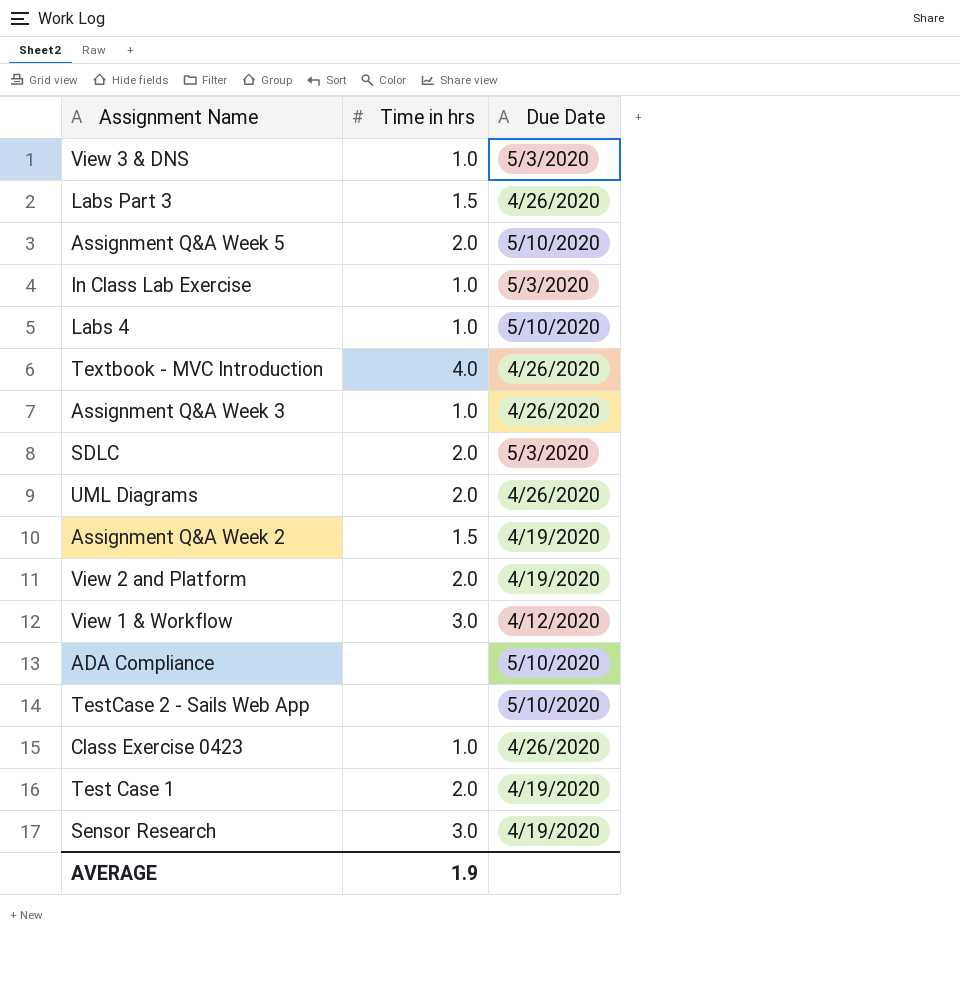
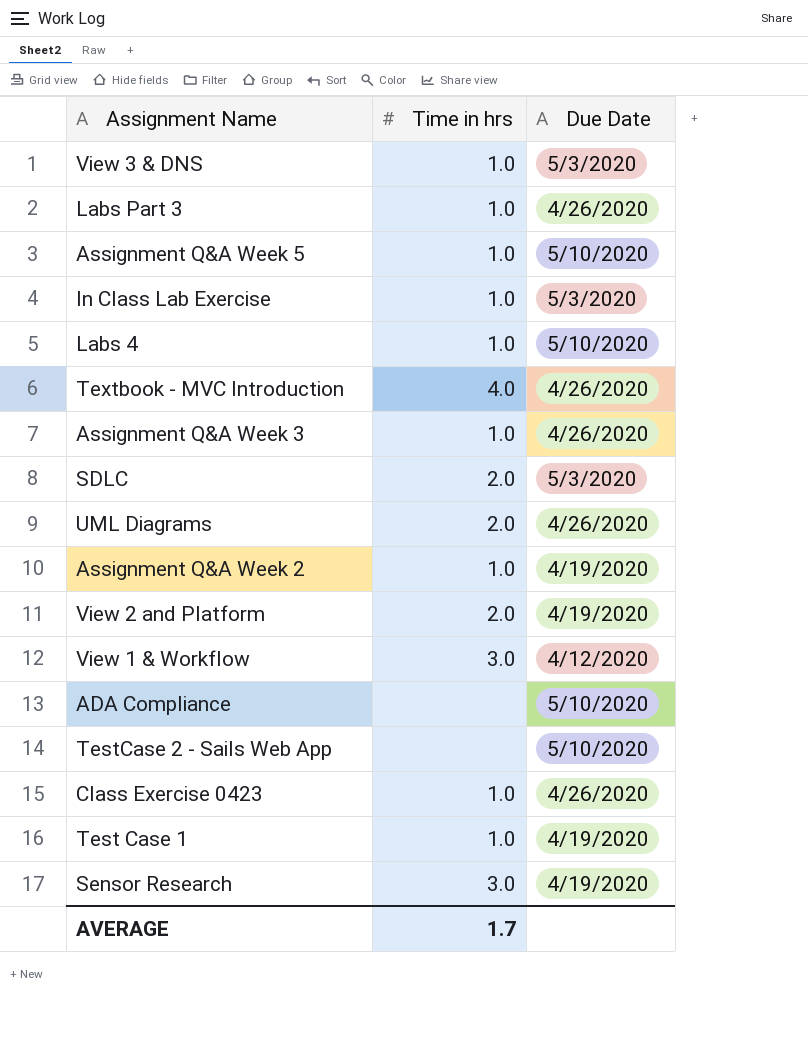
Labs Part 3 | Time in hrs: 1.5 -> 1.0
Assignment Q&A Week 5 | Time in hrs: 2.0 -> 1.0
Assignment Q&A Week 2 | Time in hrs: 1.5 -> 1.0
Test Case 1 | Time in hrs: 2.0 -> 1.0
AVERAGE | Time in hrs: 1.9 -> 1.7

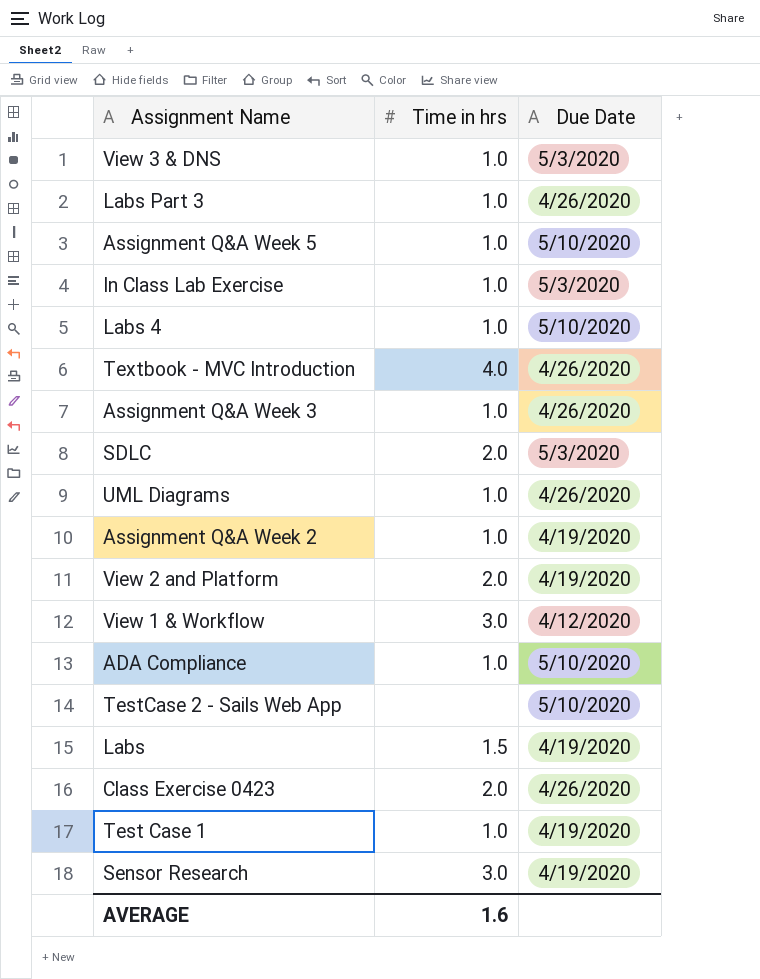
UML Diagrams | Time in hrs: 2.0 -> 1.0
ADA Compliance | Time in hrs: none -> 1.0
row Labs: none -> 1.5 | 4/19/2020
Class Exercise 0423 | Time in hrs: 1.0 -> 2.0
AVERAGE | Time in hrs: 1.7 -> 1.6

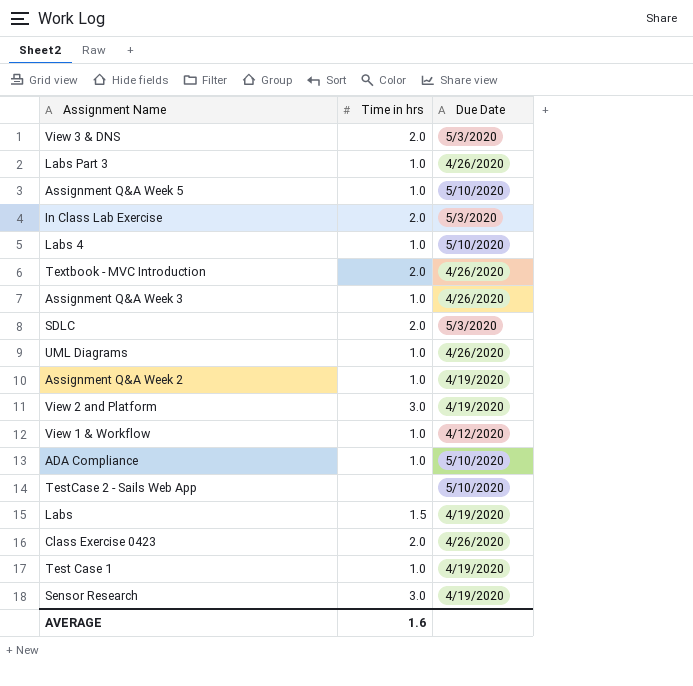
View 3 & DNS | Time in hrs: 1.0 -> 2.0
In Class Lab Exercise | Time in hrs: 1.0 -> 2.0
Textbook - MVC Introduction | Time in hrs: 4.0 -> 2.0
View 2 and Platform | Time in hrs: 2.0 -> 3.0
View 1 & Workflow | Time in hrs: 3.0 -> 1.0

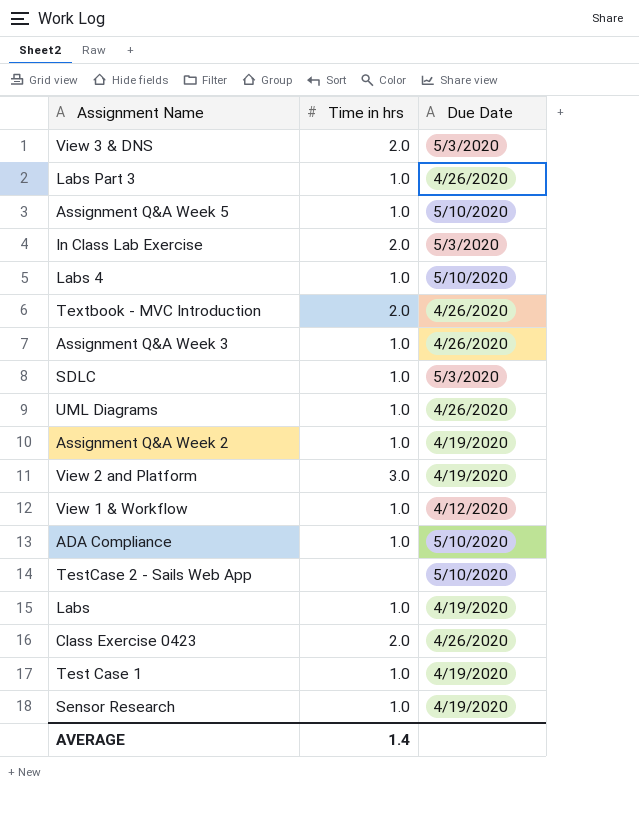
SDLC | Time in hrs: 2.0 -> 1.0
Labs | Time in hrs: 1.5 -> 1.0
Sensor Research | Time in hrs: 3.0 -> 1.0
AVERAGE | Time in hrs: 1.6 -> 1.4

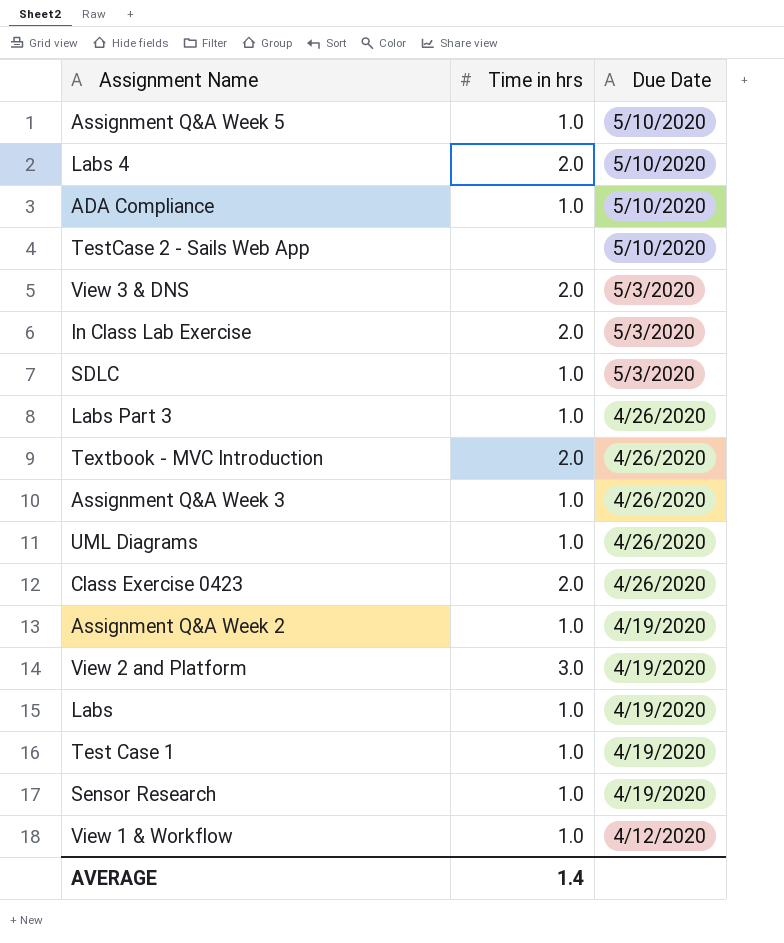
row order: none -> Due Date descending
Labs 4 | Time in hrs: 1.0 -> 2.0

